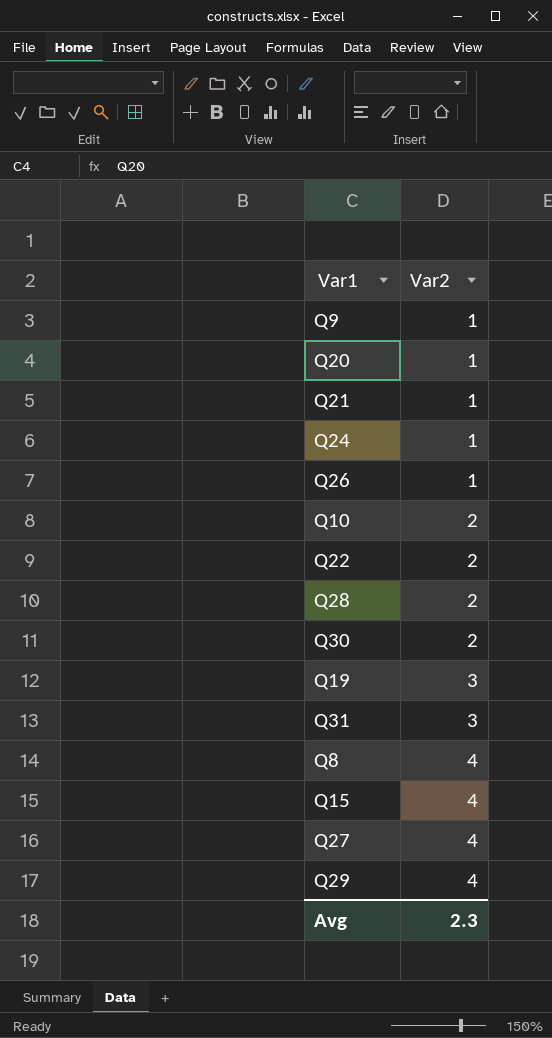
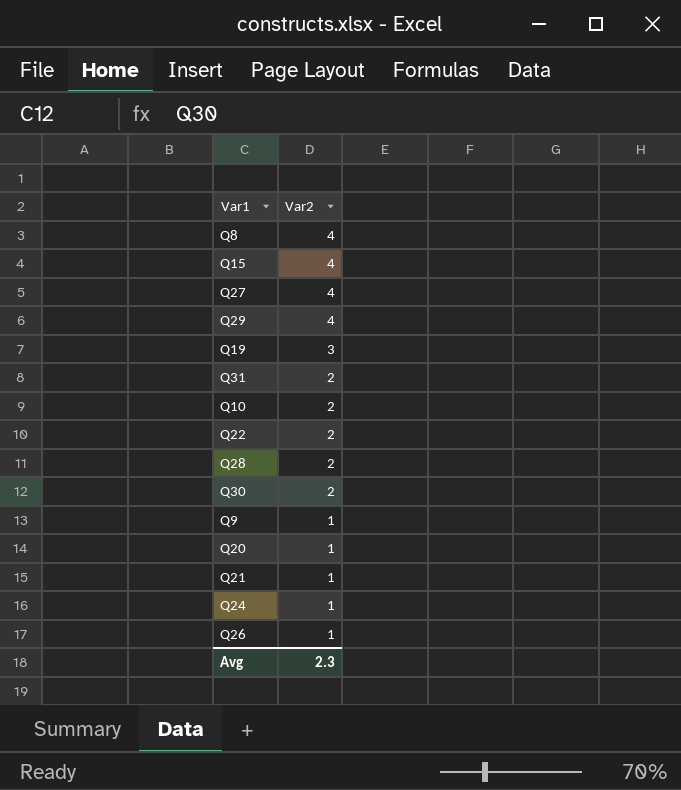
row order: Var2 ascending -> Var2 descending
Q31 | Var2: 3 -> 2

